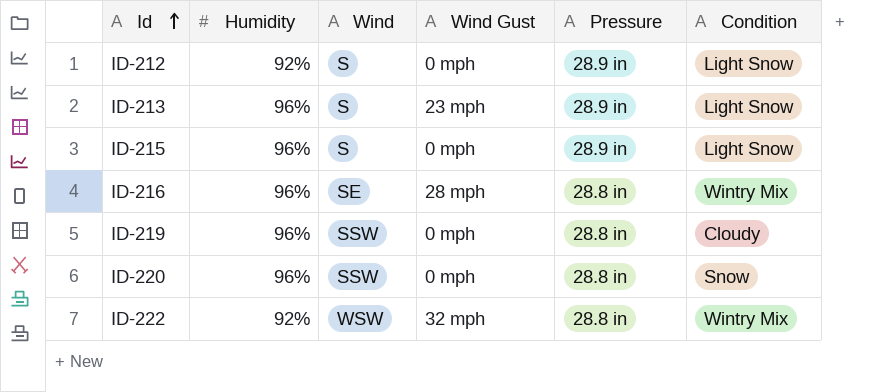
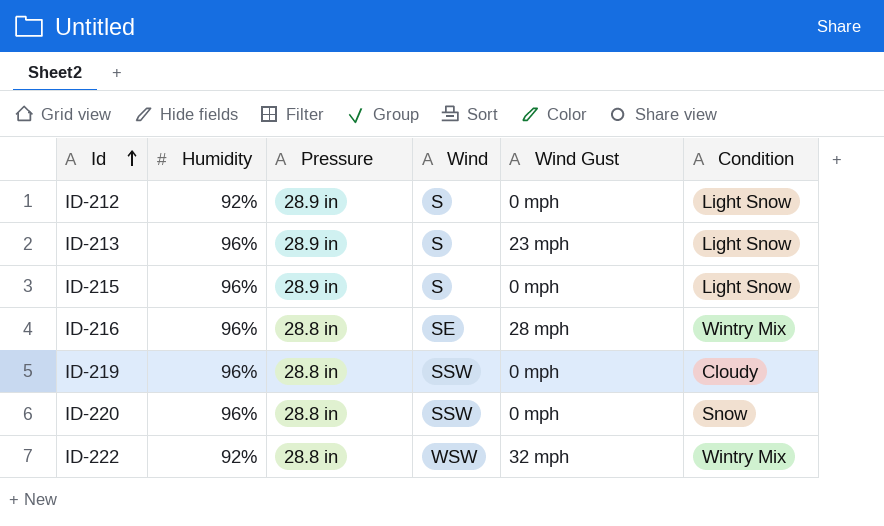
column Pressure | position: 5 -> 3

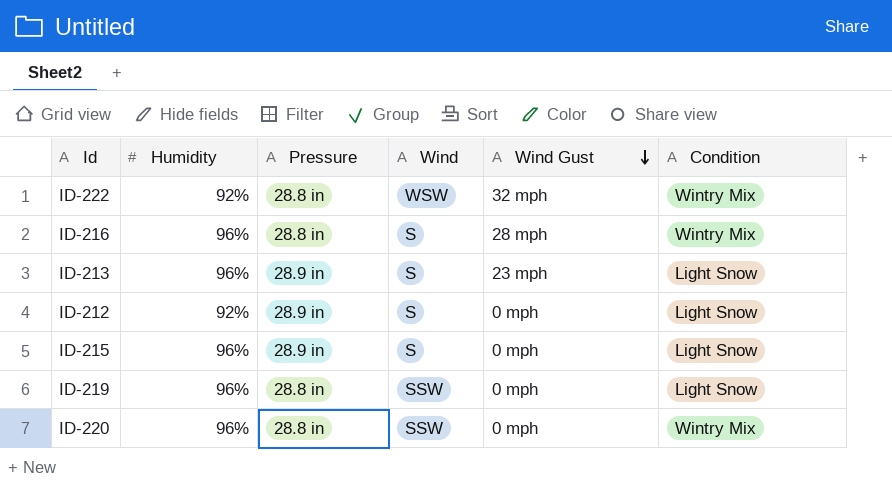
row order: Id ascending -> Wind Gust descending
ID-216 | Wind: SE -> S
ID-219 | Condition: Cloudy -> Light Snow
ID-220 | Condition: Snow -> Wintry Mix

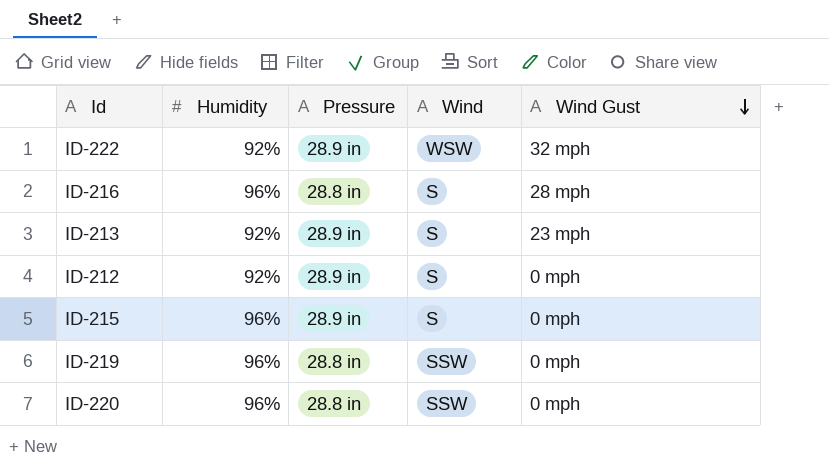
column Condition | position: 6 -> none
ID-222 | Pressure: 28.8 in -> 28.9 in
ID-213 | Humidity: 96% -> 92%

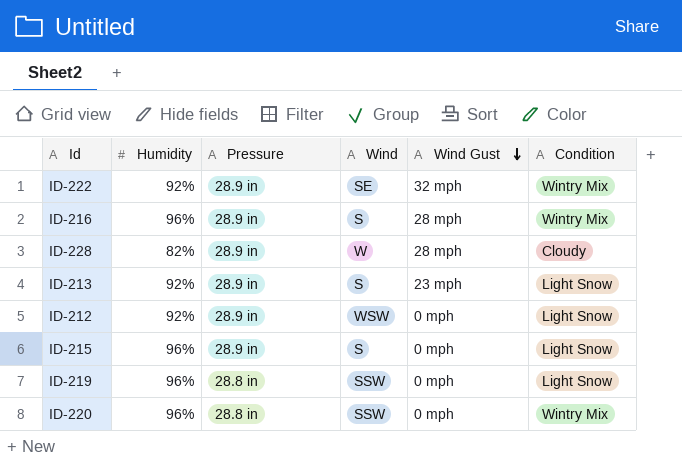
column Condition | position: none -> 6
ID-222 | Wind: WSW -> SE
ID-216 | Pressure: 28.8 in -> 28.9 in
row ID-228: none -> 82% | 28.9 in | W | 28 mph | Cloudy
ID-212 | Wind: S -> WSW

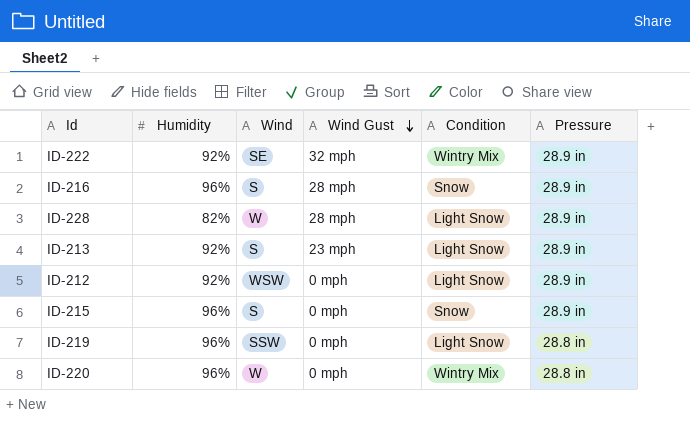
column Pressure | position: 3 -> 6
ID-216 | Condition: Wintry Mix -> Snow
ID-228 | Condition: Cloudy -> Light Snow
ID-215 | Condition: Light Snow -> Snow
ID-220 | Wind: SSW -> W

